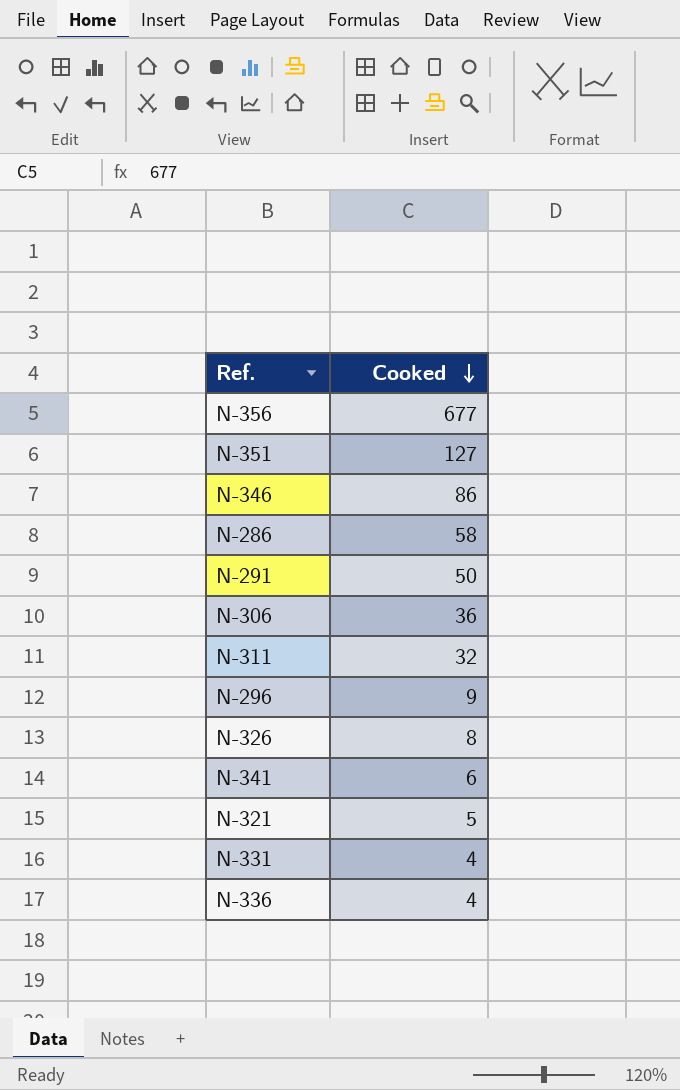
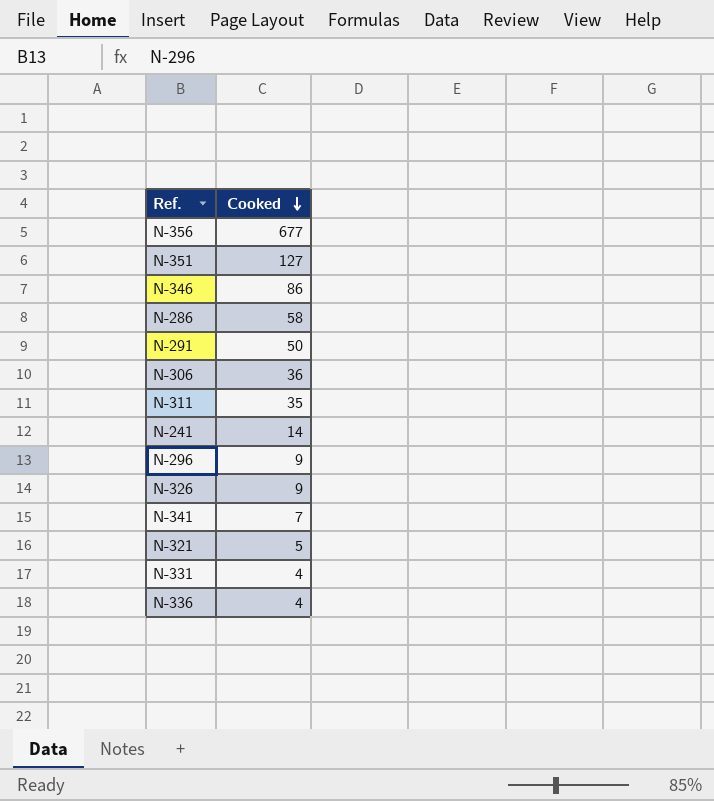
N-311 | Cooked: 32 -> 35
row N-241: none -> 14
N-326 | Cooked: 8 -> 9
N-341 | Cooked: 6 -> 7

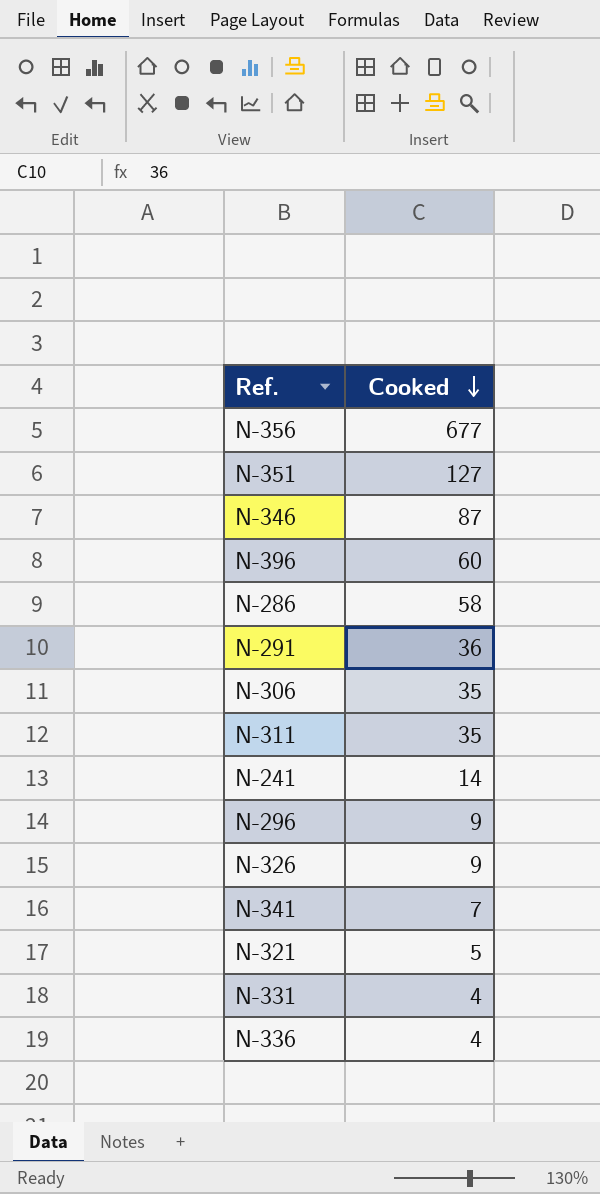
N-346 | Cooked: 86 -> 87
row N-396: none -> 60
N-291 | Cooked: 50 -> 36
N-306 | Cooked: 36 -> 35

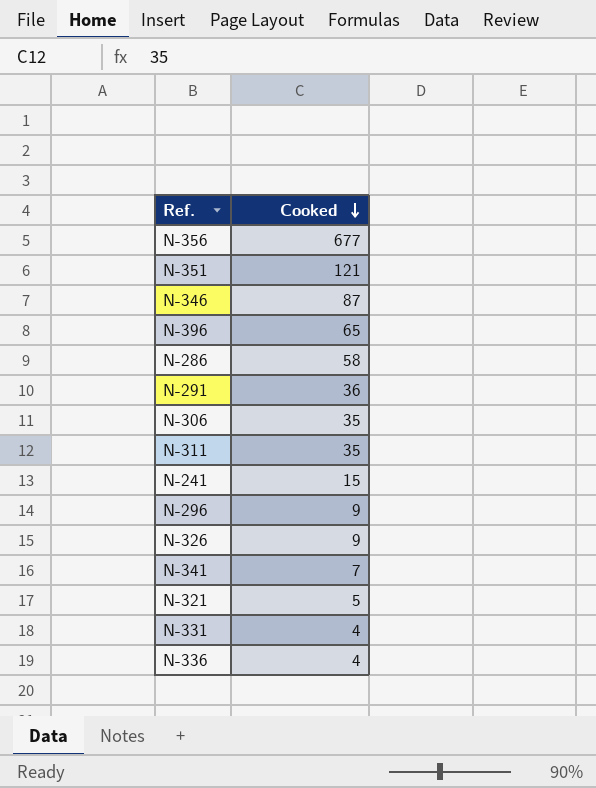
N-351 | Cooked: 127 -> 121
N-396 | Cooked: 60 -> 65
N-241 | Cooked: 14 -> 15

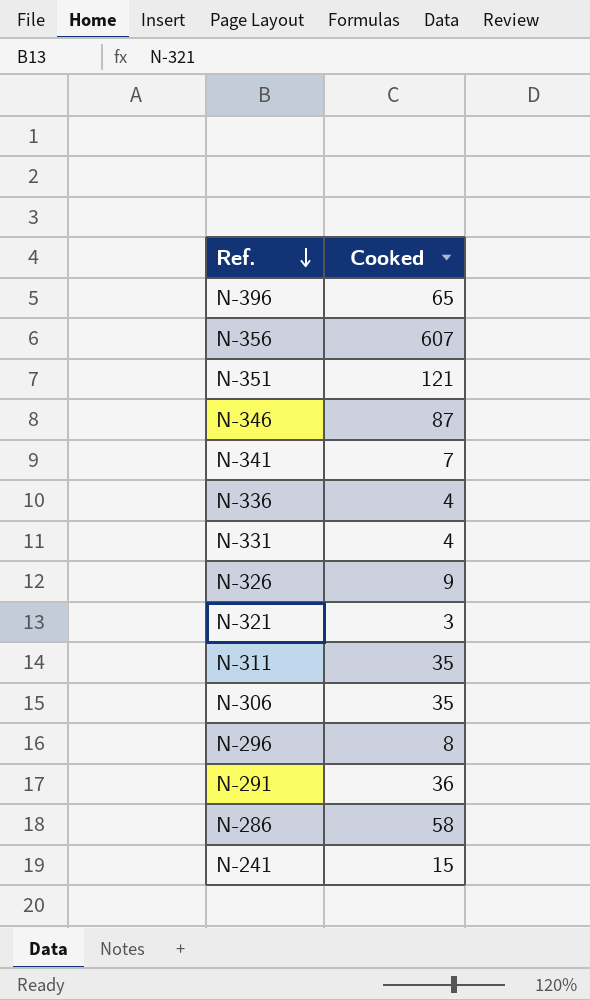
row order: Cooked descending -> Ref. descending
N-356 | Cooked: 677 -> 607
N-321 | Cooked: 5 -> 3
N-296 | Cooked: 9 -> 8

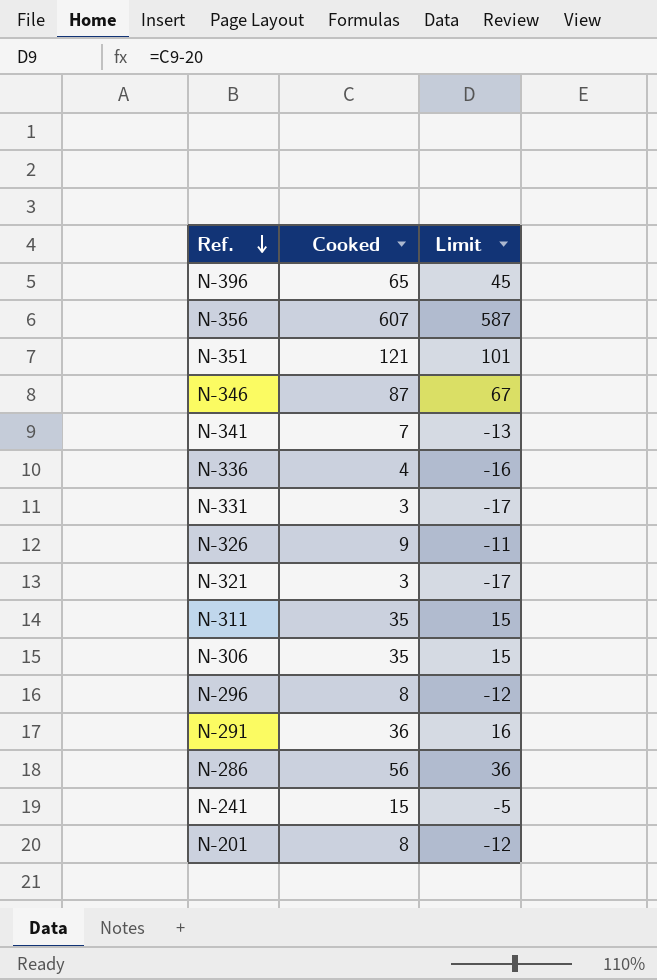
column Limit | formula: none -> [Cooked] - 20
N-331 | Cooked: 4 -> 3
N-286 | Cooked: 58 -> 56
row N-201: none -> 8 | -12

